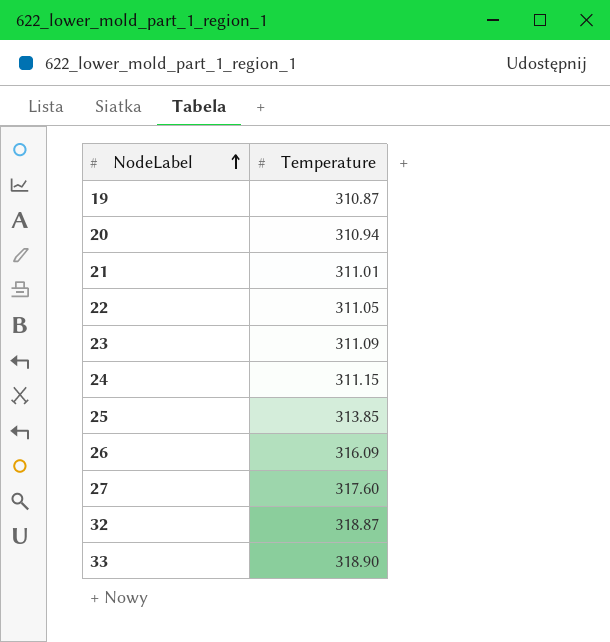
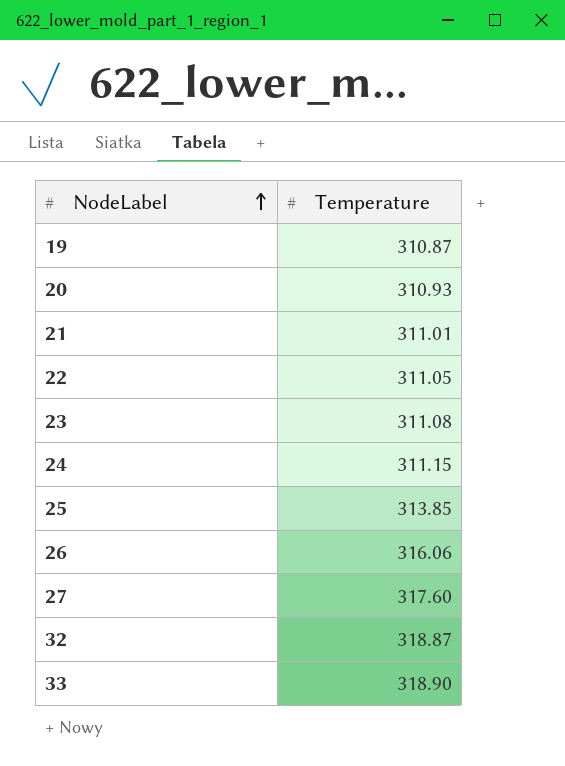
20 | Temperature: 310.94 -> 310.93
23 | Temperature: 311.09 -> 311.08
26 | Temperature: 316.09 -> 316.06

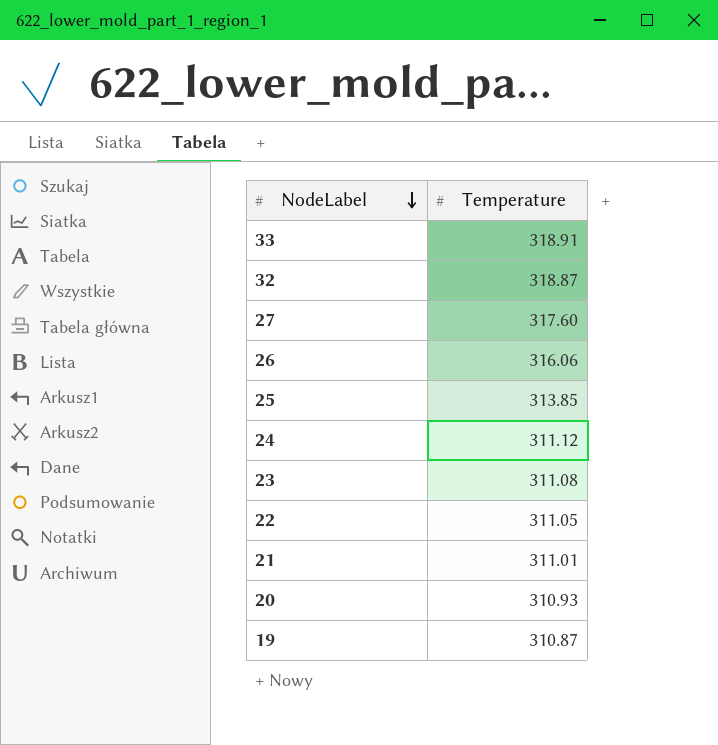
row order: NodeLabel ascending -> NodeLabel descending
33 | Temperature: 318.90 -> 318.91
24 | Temperature: 311.15 -> 311.12

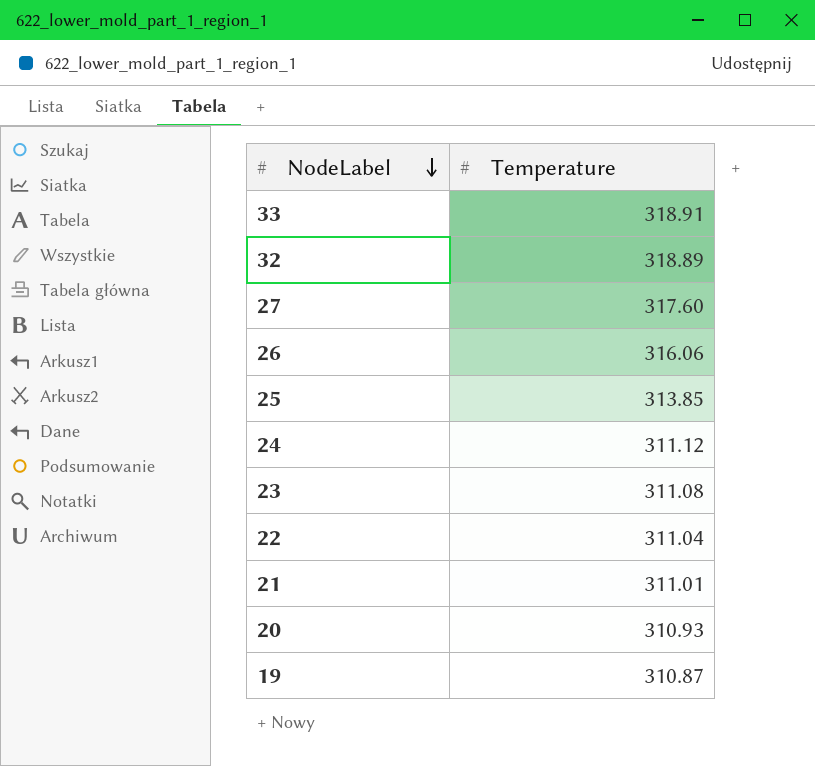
32 | Temperature: 318.87 -> 318.89
22 | Temperature: 311.05 -> 311.04

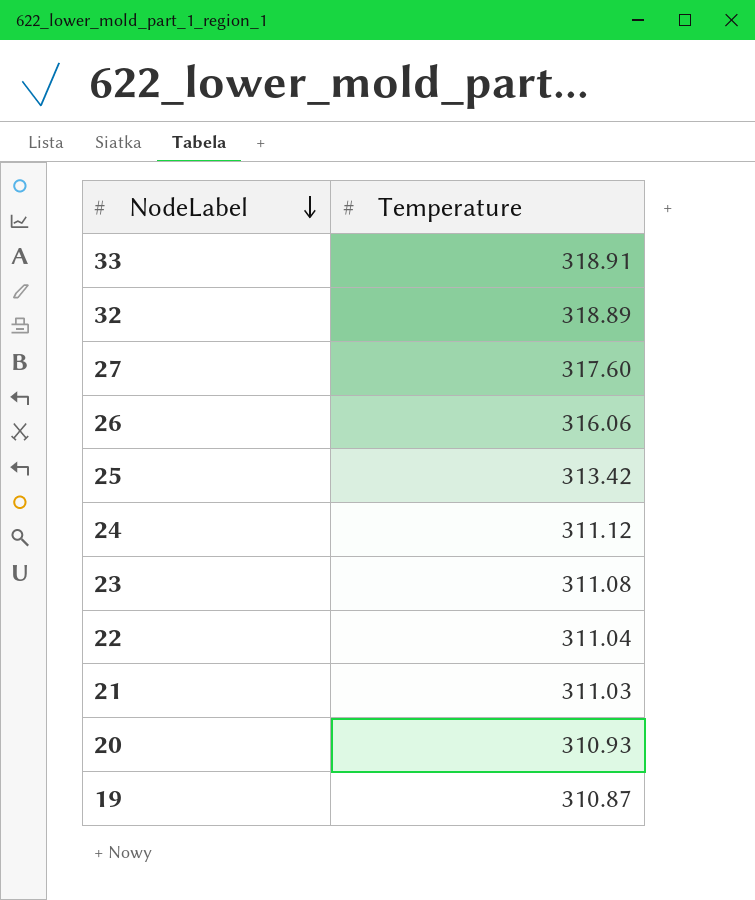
25 | Temperature: 313.85 -> 313.42
21 | Temperature: 311.01 -> 311.03

